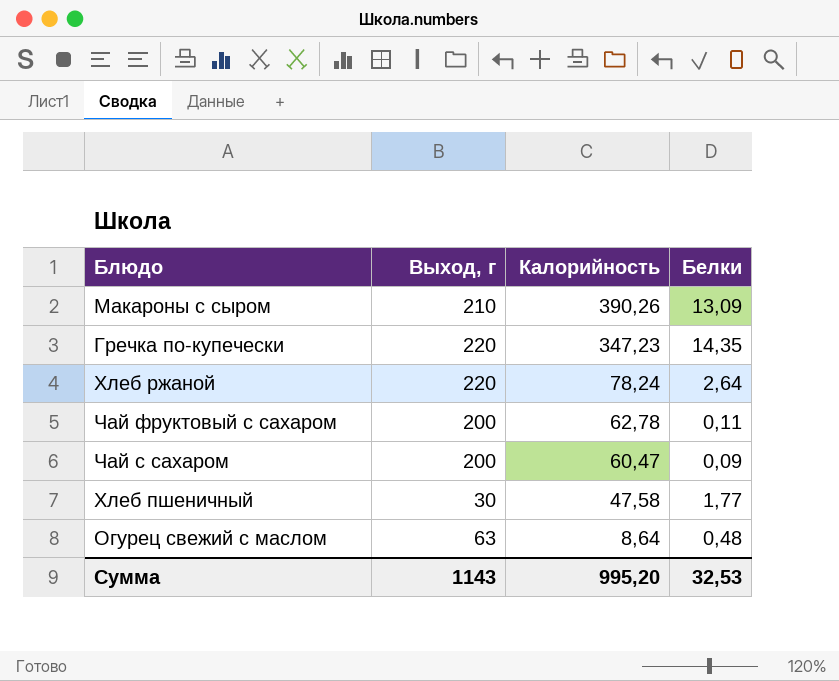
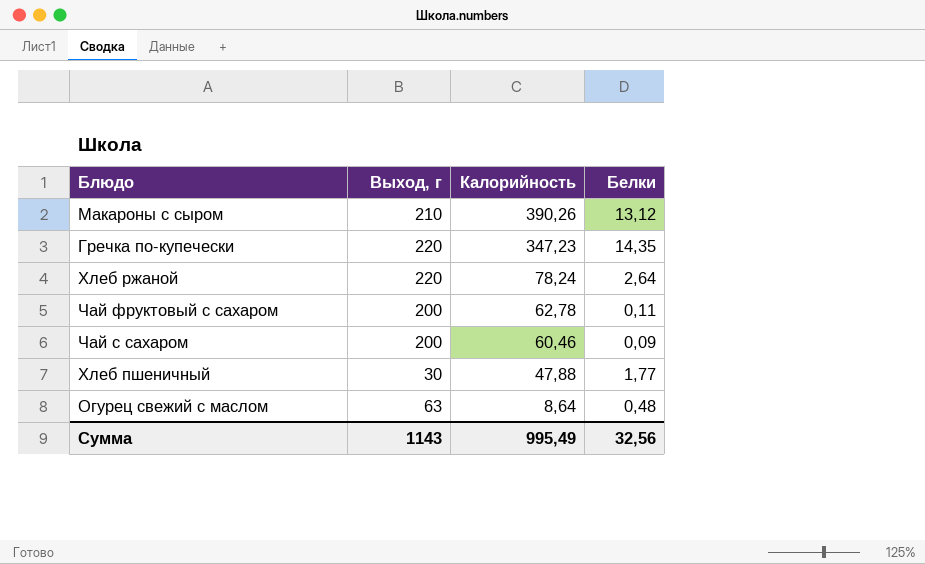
Макароны с сыром | Белки: 13,09 -> 13,12
Чай с сахаром | Калорийность: 60,47 -> 60,46
Хлеб пшеничный | Калорийность: 47,58 -> 47,88
Сумма | Калорийность: 995,20 -> 995,49
Сумма | Белки: 32,53 -> 32,56

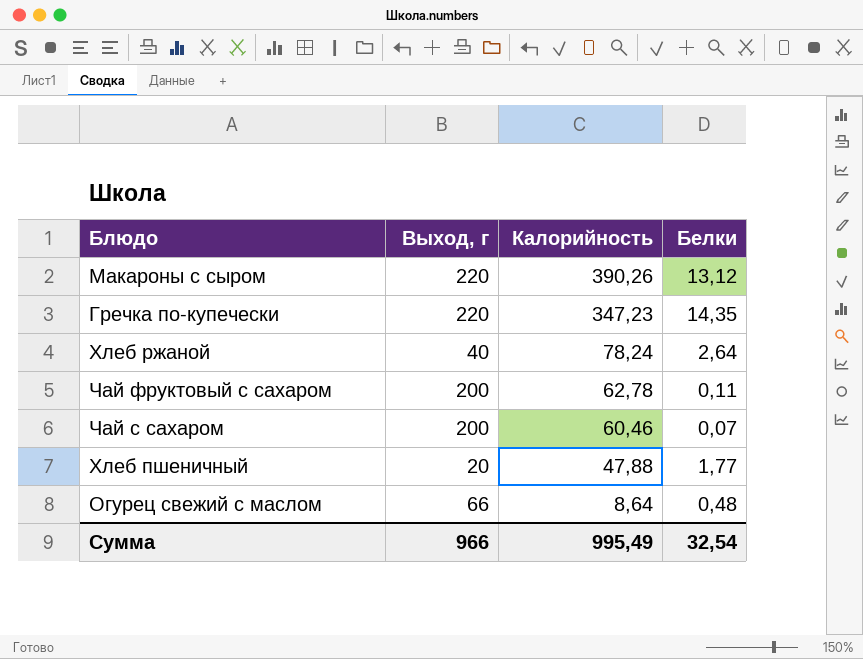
Макароны с сыром | Выход, г: 210 -> 220
Хлеб ржаной | Выход, г: 220 -> 40
Чай с сахаром | Белки: 0,09 -> 0,07
Хлеб пшеничный | Выход, г: 30 -> 20
Огурец свежий с маслом | Выход, г: 63 -> 66
Сумма | Выход, г: 1143 -> 966
Сумма | Белки: 32,56 -> 32,54

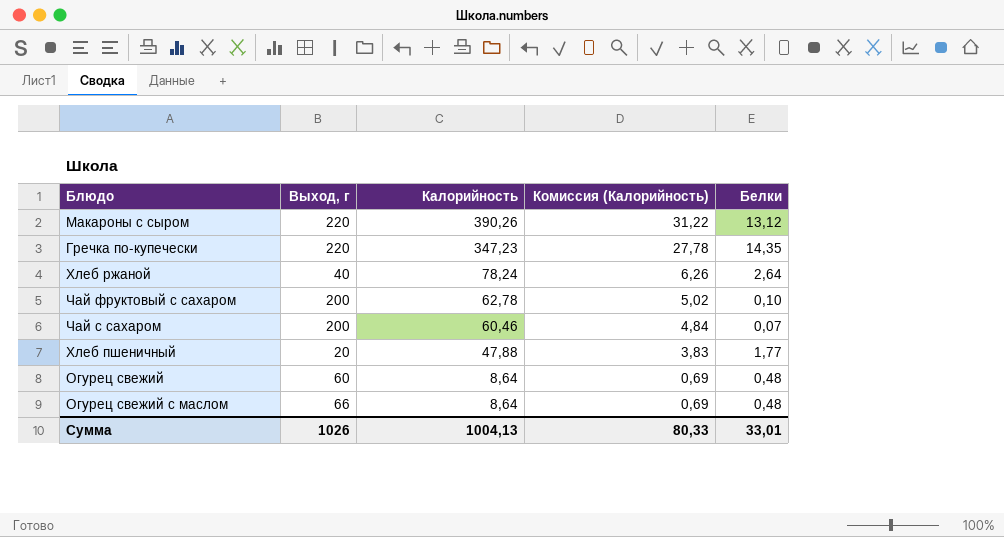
column Комиссия (Калорийность) | formula: none -> [Калорийность] * 0,08
Чай фруктовый с сахаром | Белки: 0,11 -> 0,10
row Огурец свежий: none -> 60 | 8,64 | 0,69 | 0,48
Сумма | Выход, г: 966 -> 1026
Сумма | Калорийность: 995,49 -> 1004,13
Сумма | Белки: 32,54 -> 33,01

